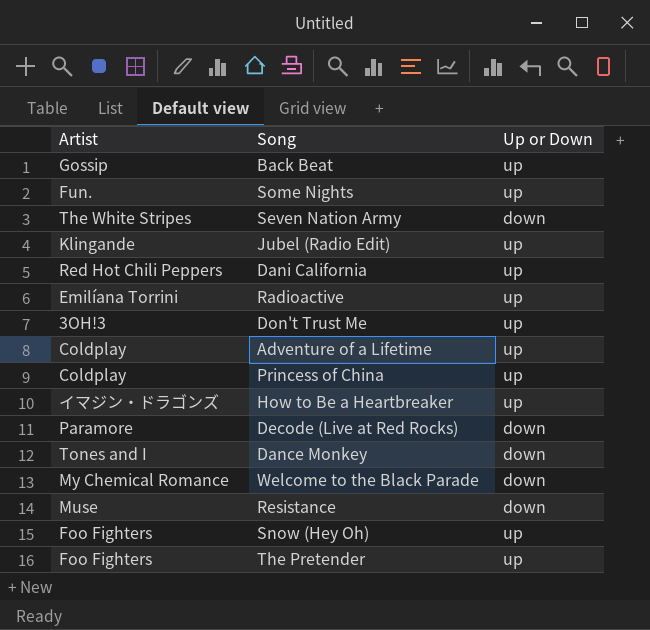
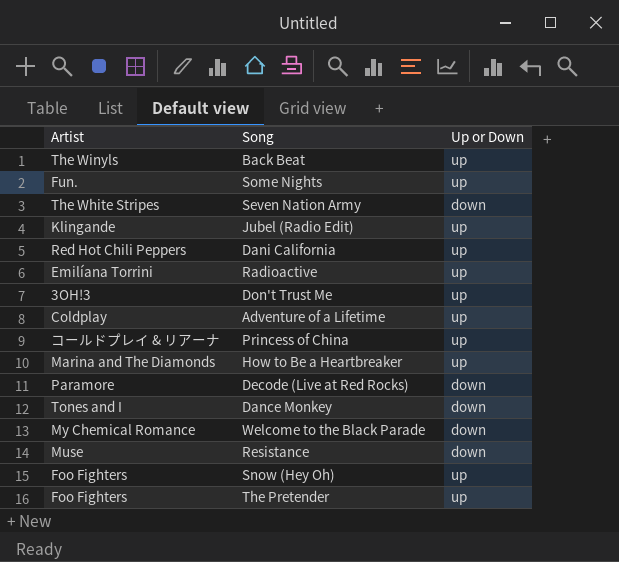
Back Beat | Artist: Gossip -> The Winyls
Princess of China | Artist: Coldplay -> コールドプレイ & リアーナ
How to Be a Heartbreaker | Artist: イマジン・ドラゴンズ -> Marina and The Diamonds

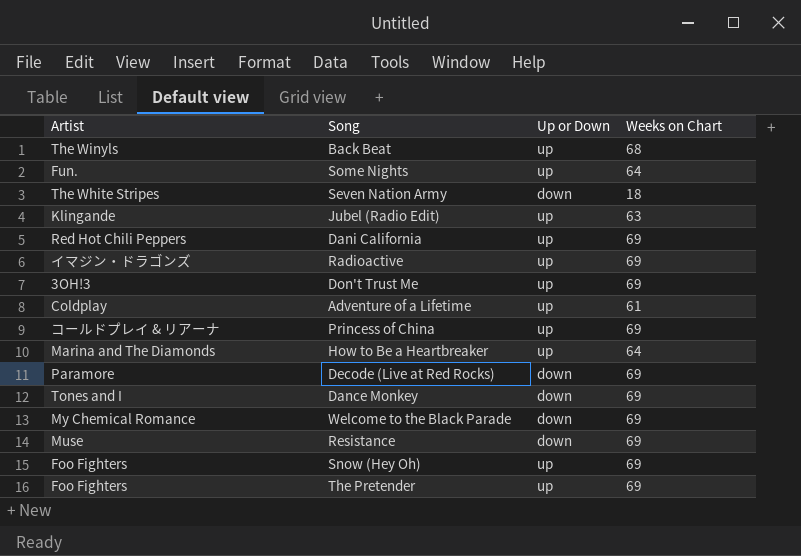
column Weeks on Chart | position: none -> 4
Radioactive | Artist: Emilíana Torrini -> イマジン・ドラゴンズ

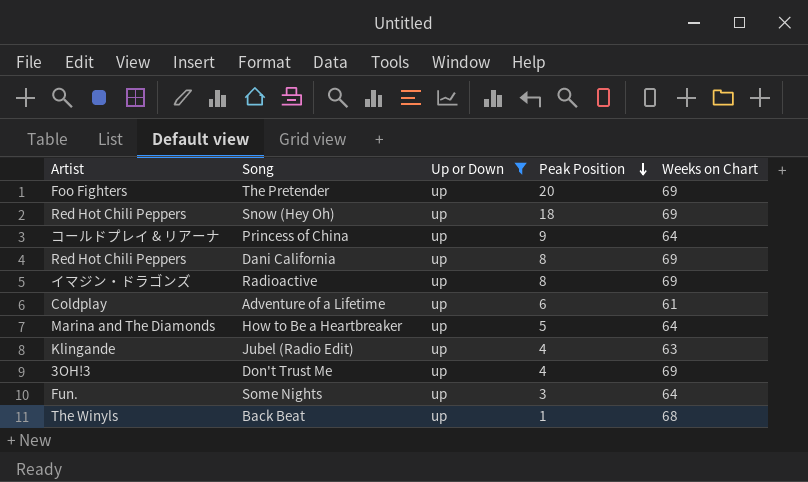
filter: none -> Up or Down = up
row order: none -> Peak Position descending
column Peak Position | position: none -> 4
Snow (Hey Oh) | Artist: Foo Fighters -> Red Hot Chili Peppers
Princess of China | Weeks on Chart: 69 -> 64

